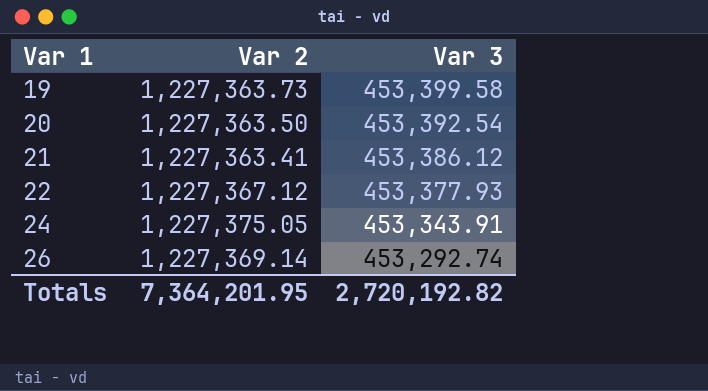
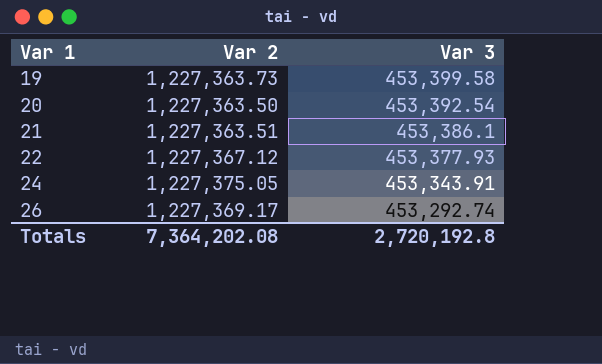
21 | Var 2: 1,227,363.41 -> 1,227,363.51
21 | Var 3: 453,386.12 -> 453,386.1
26 | Var 2: 1,227,369.14 -> 1,227,369.17
Totals | Var 2: 7,364,201.95 -> 7,364,202.08
Totals | Var 3: 2,720,192.82 -> 2,720,192.8

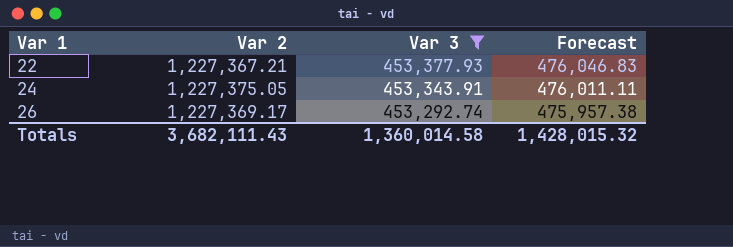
filter: none -> Var 3 <= 453,377.93
column Forecast | formula: none -> [Var 3] * 1.05
22 | Var 2: 1,227,367.12 -> 1,227,367.21
Totals | Var 2: 7,364,202.08 -> 3,682,111.43
Totals | Var 3: 2,720,192.8 -> 1,360,014.58

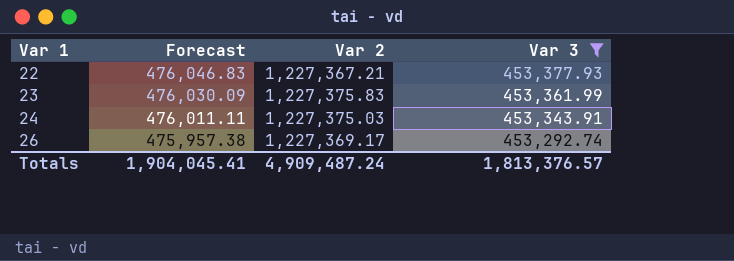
column Forecast | position: 4 -> 2
row 23: none -> 476,030.09 | 1,227,375.83 | 453,361.99
24 | Var 2: 1,227,375.05 -> 1,227,375.03
Totals | Forecast: 1,428,015.32 -> 1,904,045.41
Totals | Var 2: 3,682,111.43 -> 4,909,487.24
Totals | Var 3: 1,360,014.58 -> 1,813,376.57

